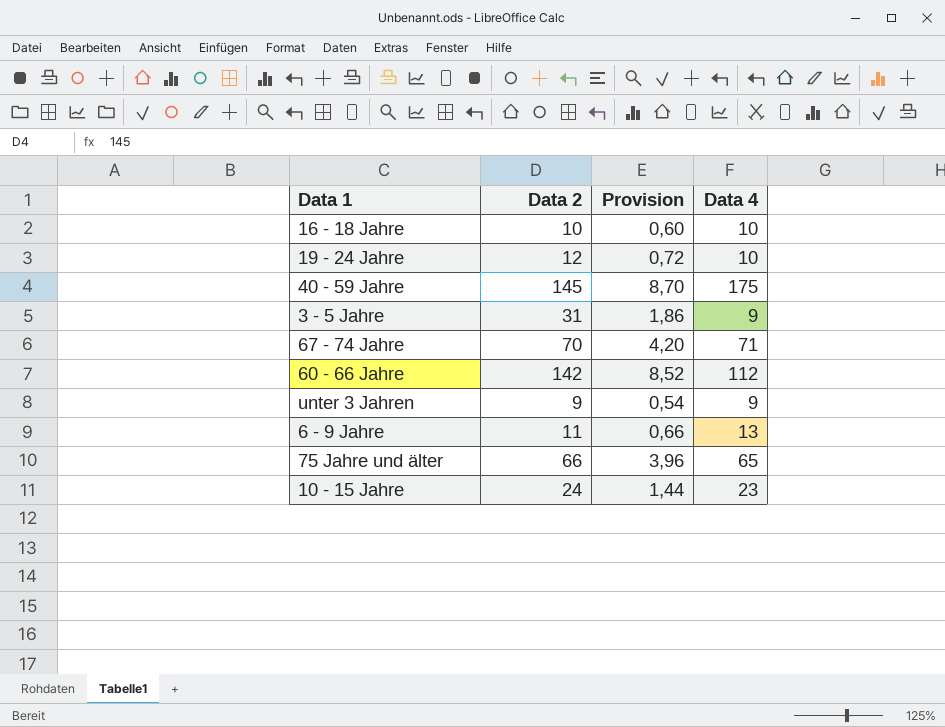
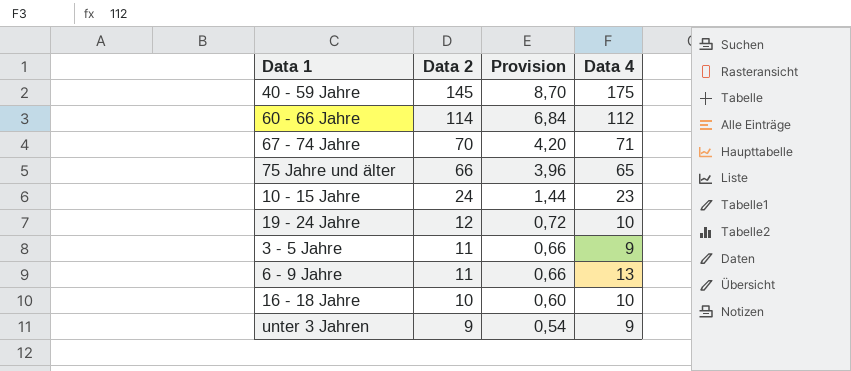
row order: none -> Data 2 descending
60 - 66 Jahre | Data 2: 142 -> 114
60 - 66 Jahre | Provision: 8,52 -> 6,84
3 - 5 Jahre | Data 2: 31 -> 11
3 - 5 Jahre | Provision: 1,86 -> 0,66

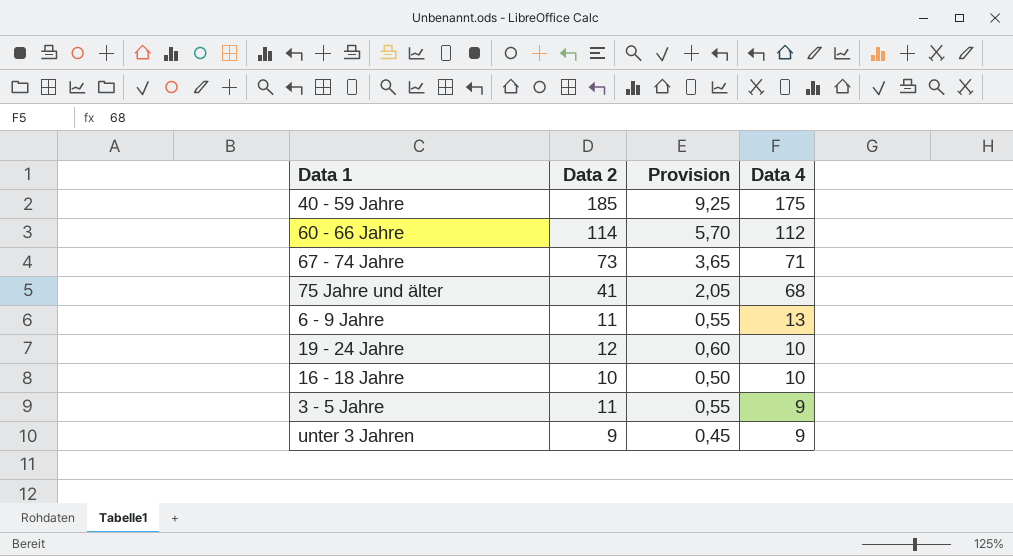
row order: Data 2 descending -> Data 4 descending
column Provision | formula: [Data 2] * 0,06 -> [Data 2] * 0,05
row 10 - 15 Jahre: 24 | 1,44 | 23 -> none
40 - 59 Jahre | Data 2: 145 -> 185
67 - 74 Jahre | Data 2: 70 -> 73
75 Jahre und älter | Data 2: 66 -> 41
75 Jahre und älter | Data 4: 65 -> 68

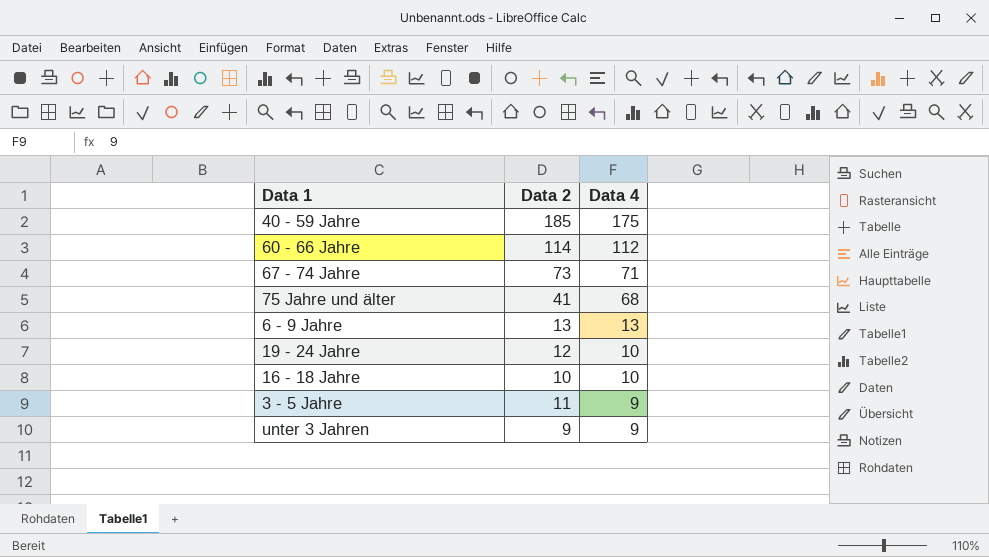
column Provision | formula: [Data 2] * 0,05 -> none
6 - 9 Jahre | Data 2: 11 -> 13

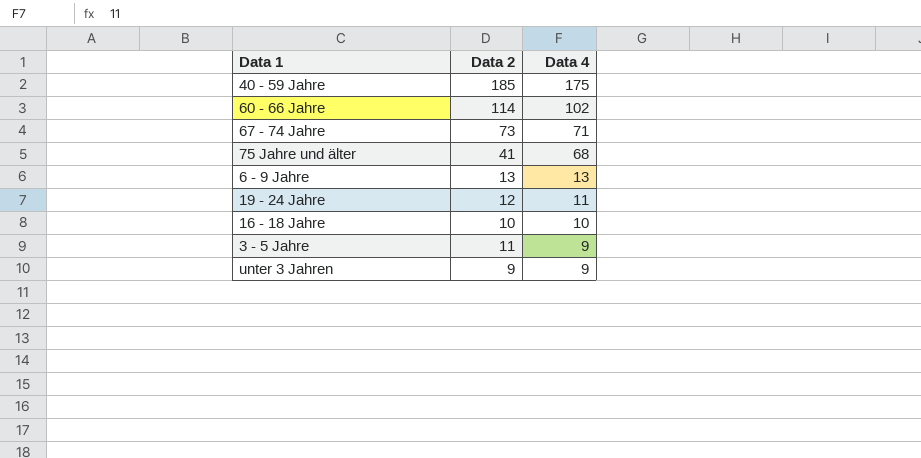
60 - 66 Jahre | Data 4: 112 -> 102
19 - 24 Jahre | Data 4: 10 -> 11

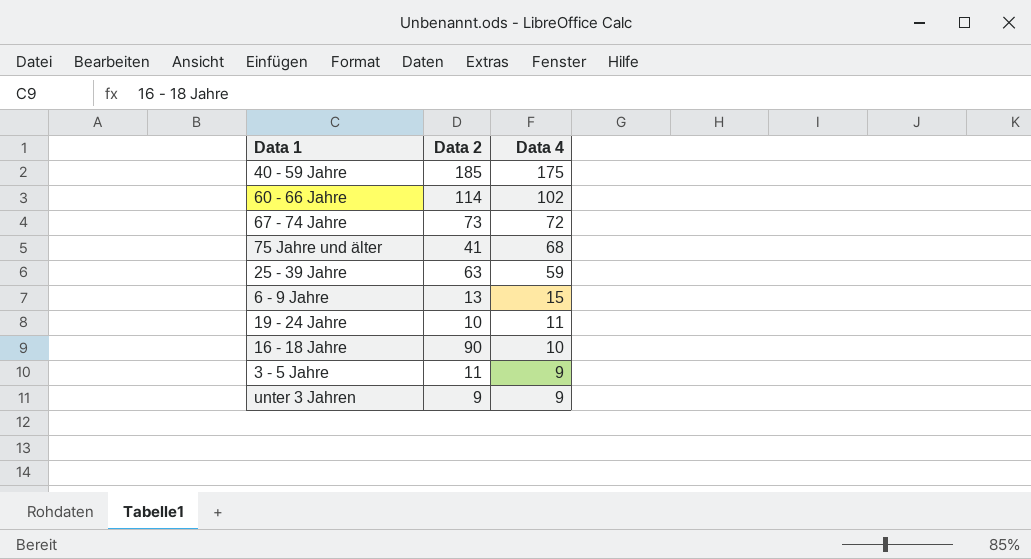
67 - 74 Jahre | Data 4: 71 -> 72
row 25 - 39 Jahre: none -> 63 | 59
6 - 9 Jahre | Data 4: 13 -> 15
19 - 24 Jahre | Data 2: 12 -> 10
16 - 18 Jahre | Data 2: 10 -> 90

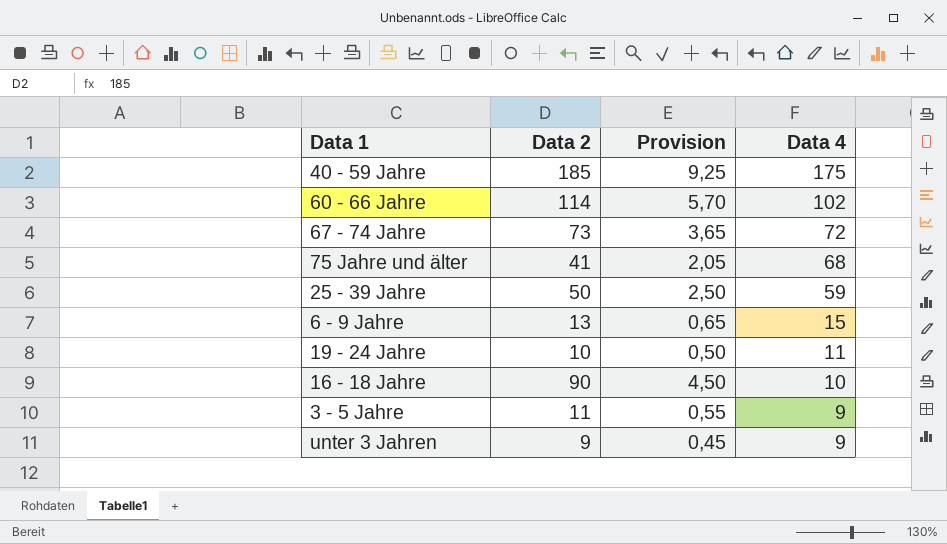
column Provision | formula: none -> [Data 2] * 0,05
25 - 39 Jahre | Data 2: 63 -> 50

